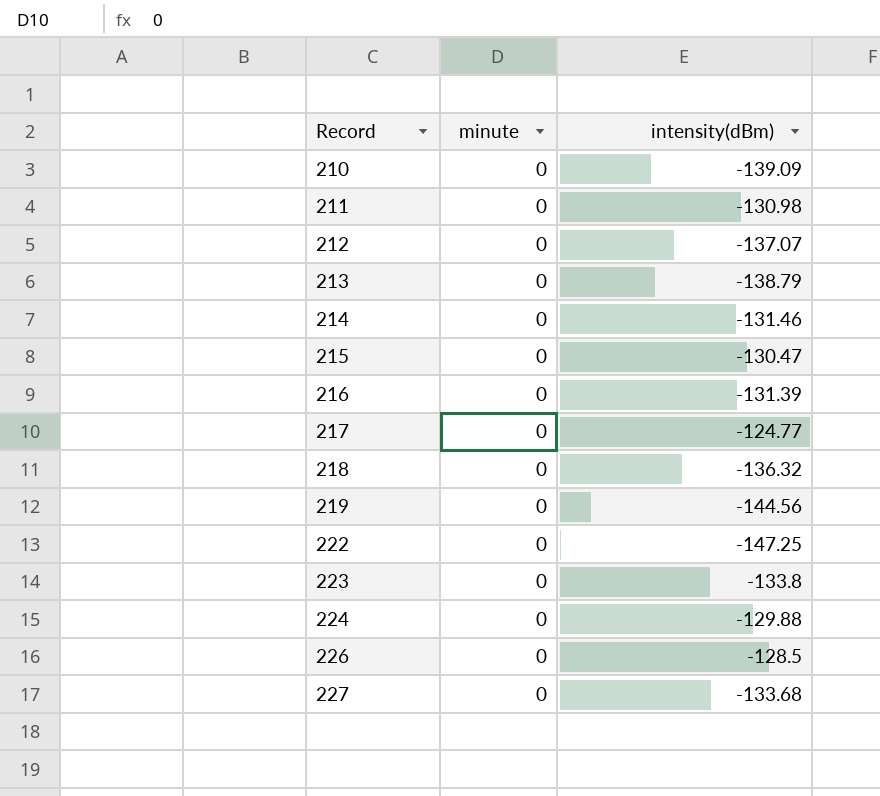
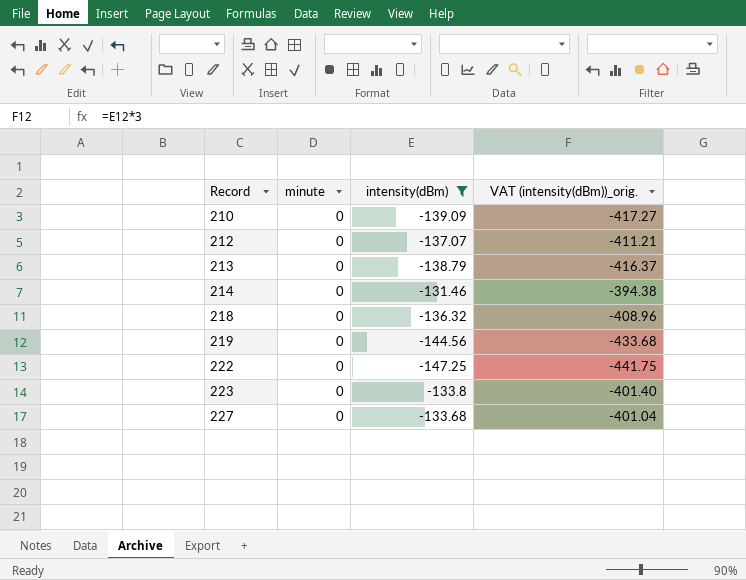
filter: none -> intensity(dBm) <= -131.46
column VAT (intensity(dBm))_orig. | formula: none -> [intensity(dBm)] * 3

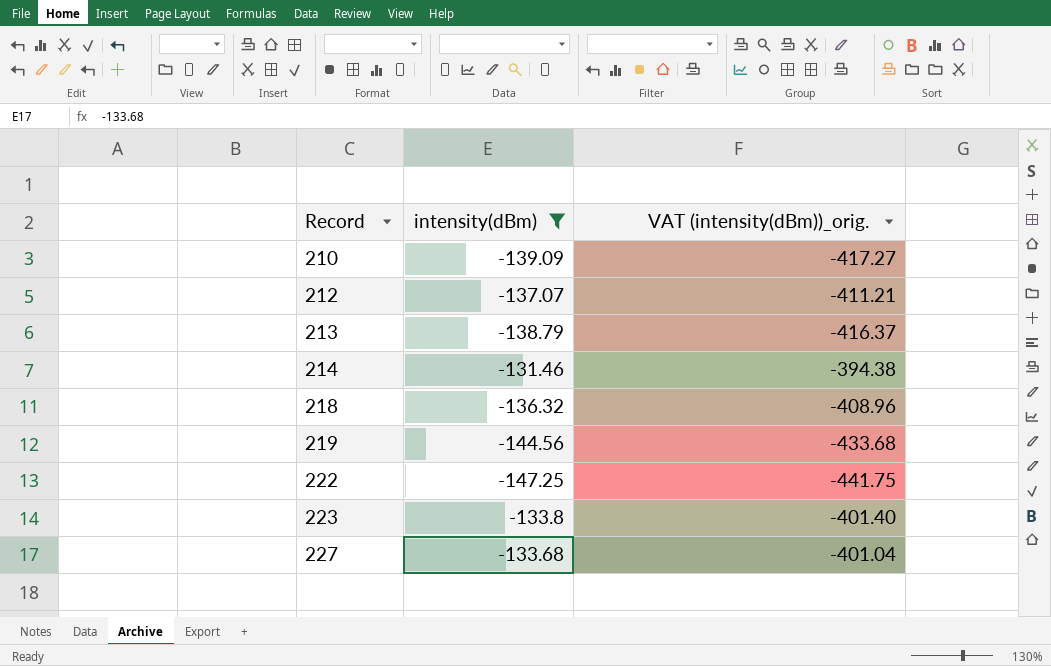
column minute | position: 2 -> none

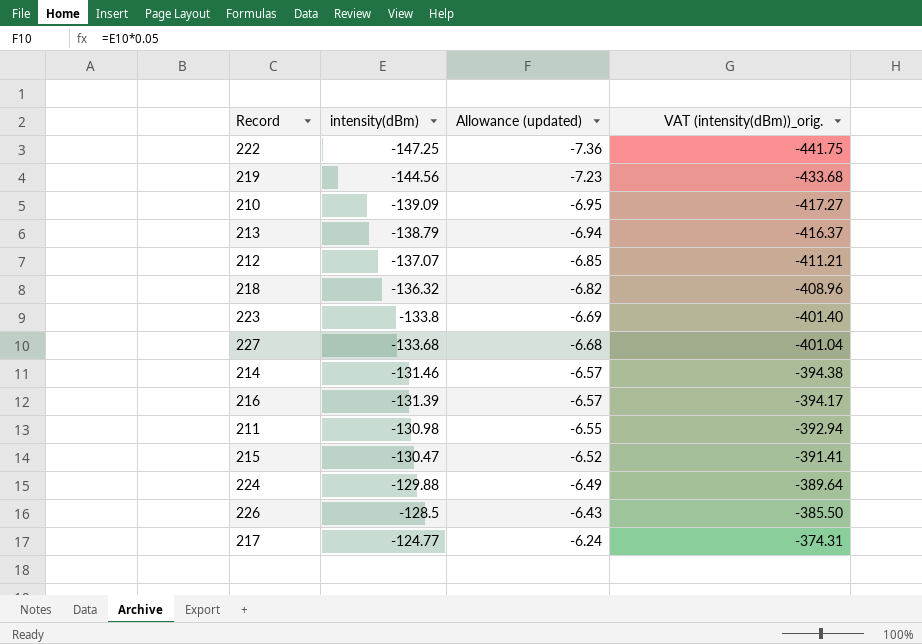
filter: intensity(dBm) <= -131.46 -> none
row order: Record ascending -> intensity(dBm) ascending
column Allowance (updated) | formula: none -> [intensity(dBm)] * 0.05

